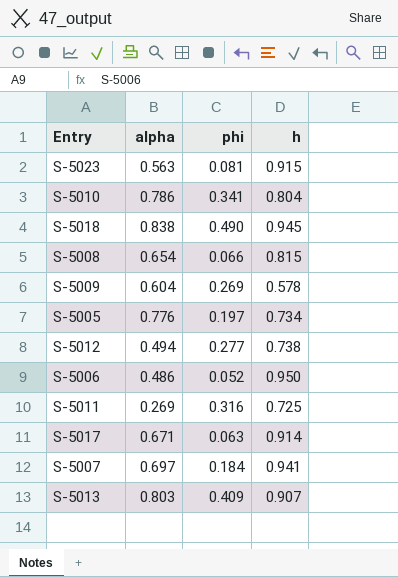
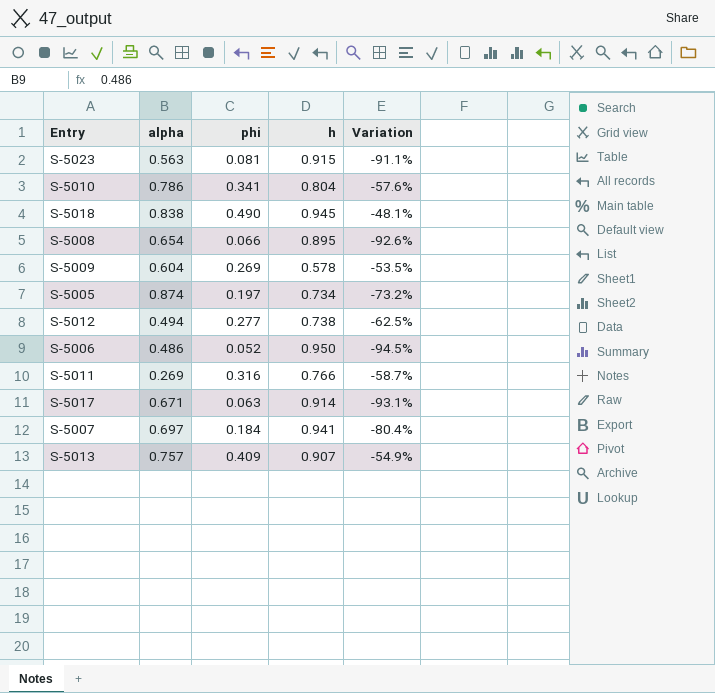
column Variation | formula: none -> ([phi] - [h]) / [h]
S-5008 | h: 0.815 -> 0.895
S-5005 | alpha: 0.776 -> 0.874
S-5011 | h: 0.725 -> 0.766
S-5013 | alpha: 0.803 -> 0.757

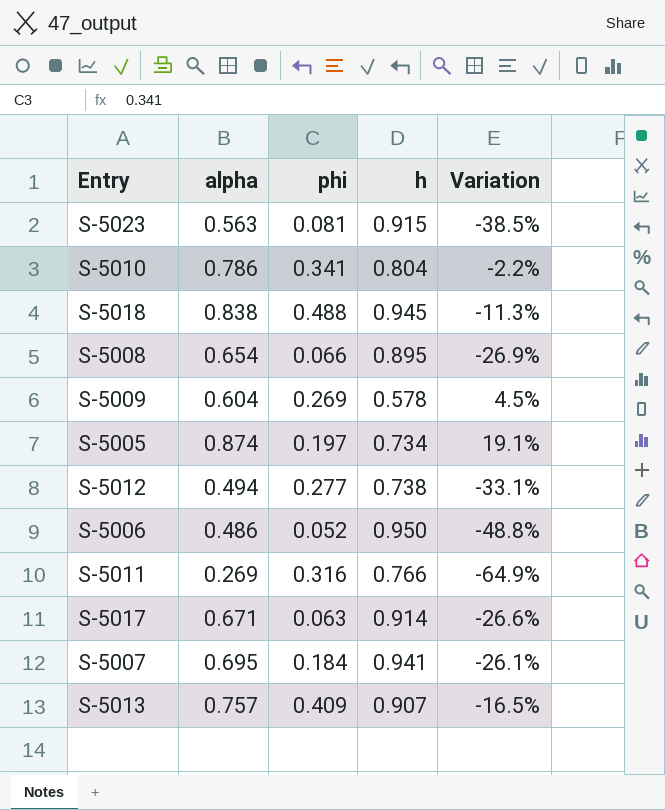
column Variation | formula: ([phi] - [h]) / [h] -> ([alpha] - [h]) / [h]
S-5018 | phi: 0.490 -> 0.488
S-5007 | alpha: 0.697 -> 0.695

